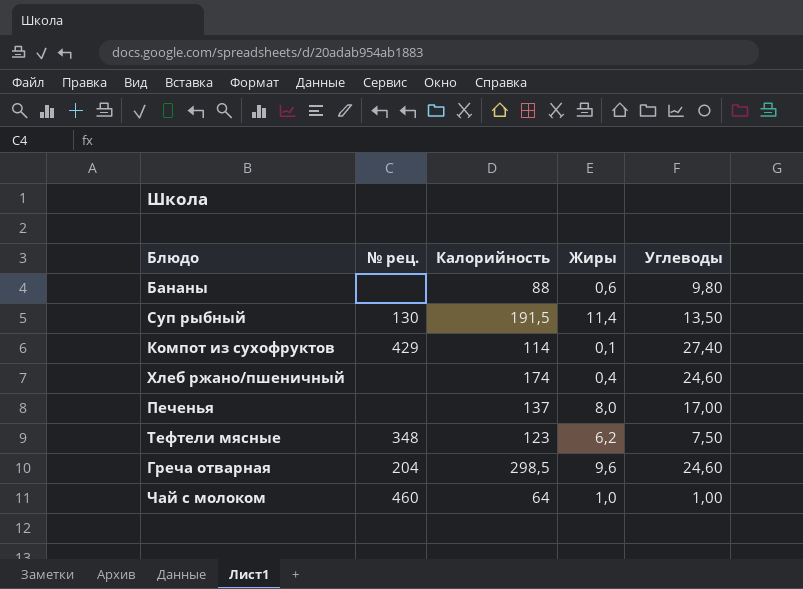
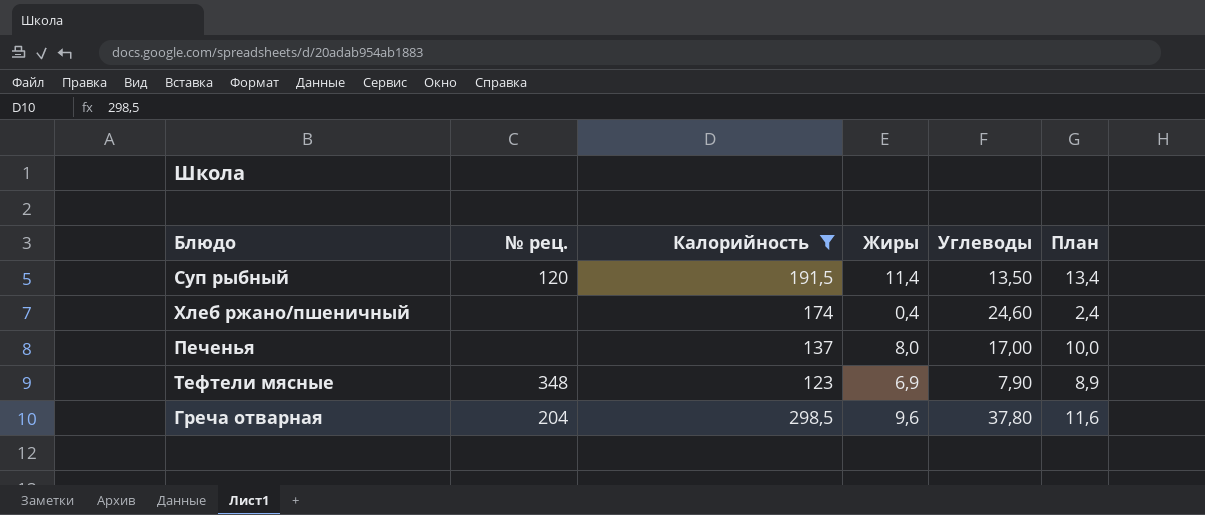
filter: none -> Калорийность >= 123
column План | formula: none -> [Жиры] + 2
Суп рыбный | № рец.: 130 -> 120
Тефтели мясные | Жиры: 6,2 -> 6,9
Тефтели мясные | Углеводы: 7,50 -> 7,90
Греча отварная | Углеводы: 24,60 -> 37,80

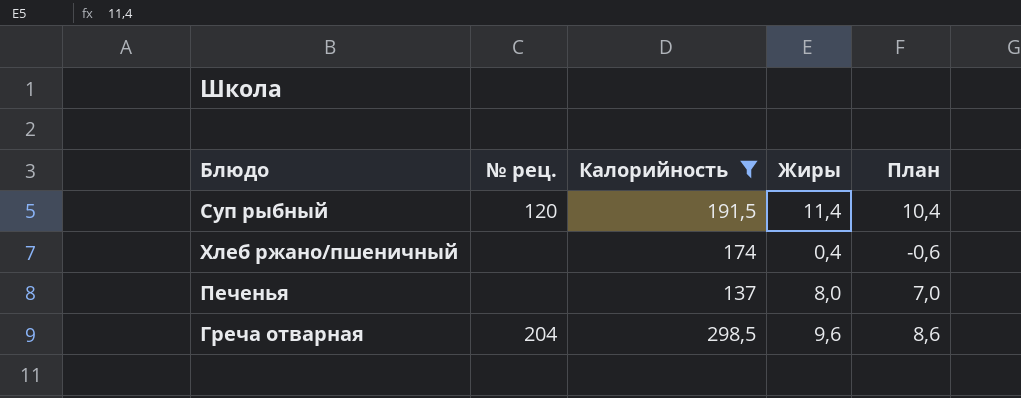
column Углеводы | position: 5 -> none
column План | formula: [Жиры] + 2 -> [Жиры] - 1
row Тефтели мясные: 348 | 123 | 6,9 | 7,90 | 8,9 -> none

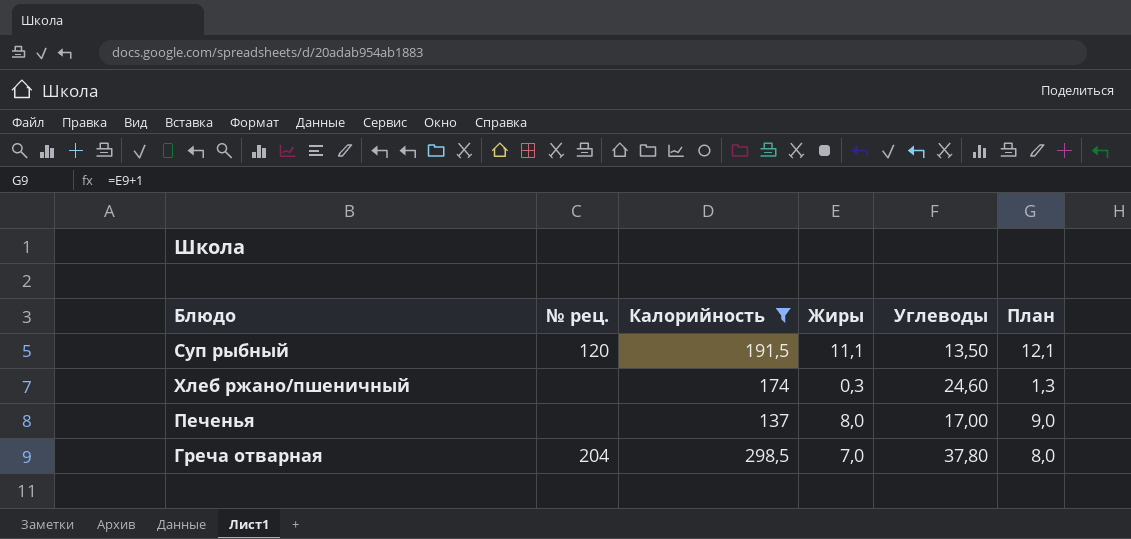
column Углеводы | position: none -> 5
column План | formula: [Жиры] - 1 -> [Жиры] + 1
Суп рыбный | Жиры: 11,4 -> 11,1
Хлеб ржано/пшеничный | Жиры: 0,4 -> 0,3
Греча отварная | Жиры: 9,6 -> 7,0

